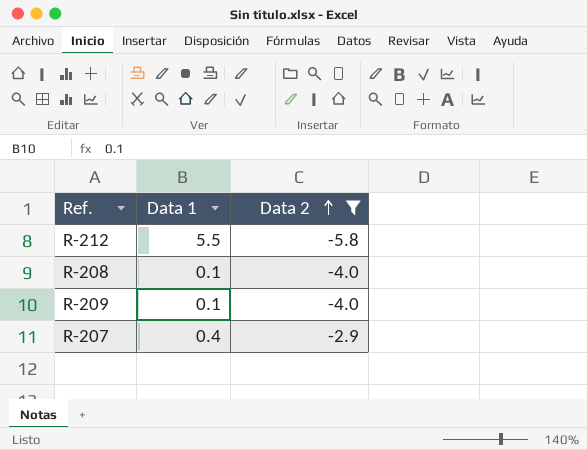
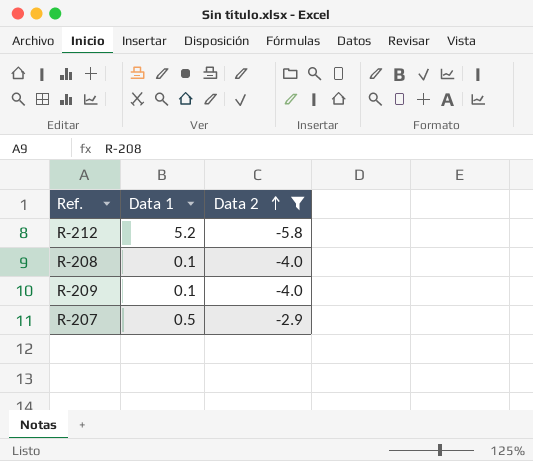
R-212 | Data 1: 5.5 -> 5.2
R-207 | Data 1: 0.4 -> 0.5

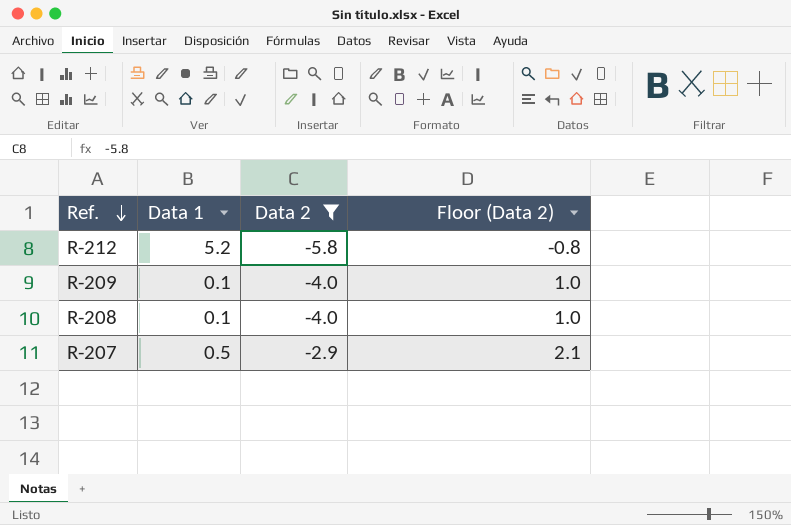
row order: Data 2 ascending -> Ref. descending
column Floor (Data 2) | formula: none -> [Data 2] + 5

